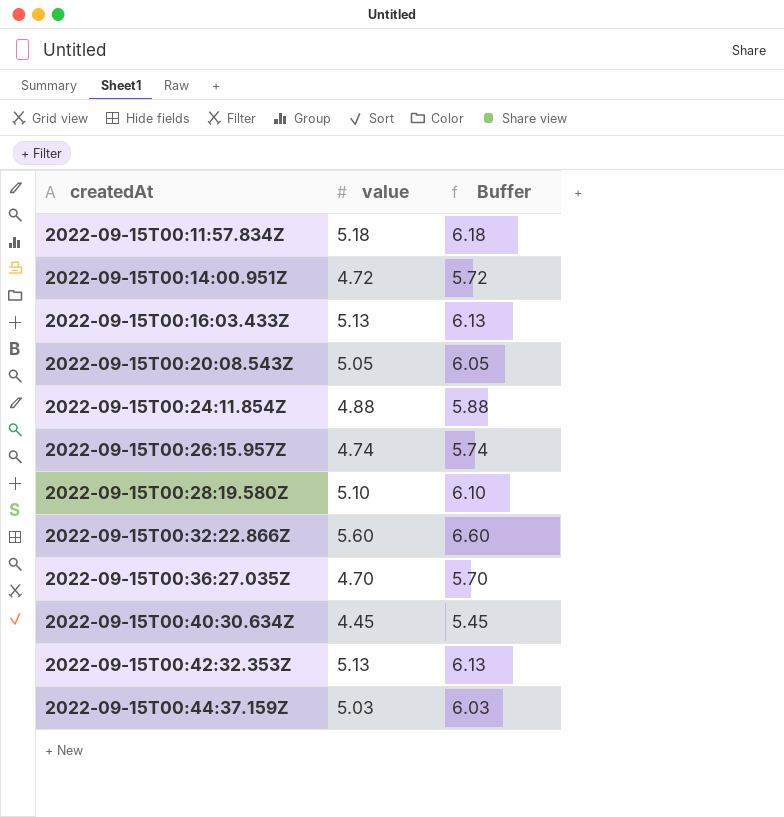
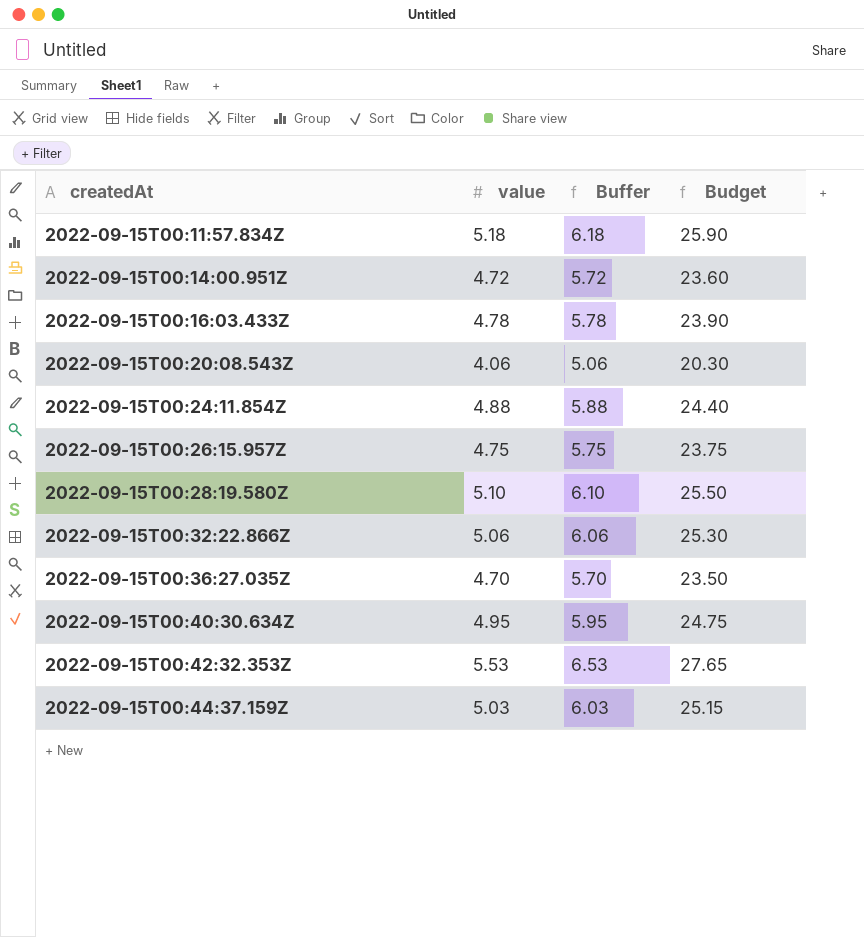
column Budget | formula: none -> [value] * 5
2022-09-15T00:16:03.433Z | value: 5.13 -> 4.78
2022-09-15T00:16:03.433Z | Buffer: 6.13 -> 5.78
2022-09-15T00:20:08.543Z | value: 5.05 -> 4.06
2022-09-15T00:20:08.543Z | Buffer: 6.05 -> 5.06
2022-09-15T00:26:15.957Z | value: 4.74 -> 4.75
2022-09-15T00:26:15.957Z | Buffer: 5.74 -> 5.75
2022-09-15T00:32:22.866Z | value: 5.60 -> 5.06
2022-09-15T00:32:22.866Z | Buffer: 6.60 -> 6.06
2022-09-15T00:40:30.634Z | value: 4.45 -> 4.95
2022-09-15T00:40:30.634Z | Buffer: 5.45 -> 5.95
2022-09-15T00:42:32.353Z | value: 5.13 -> 5.53
2022-09-15T00:42:32.353Z | Buffer: 6.13 -> 6.53

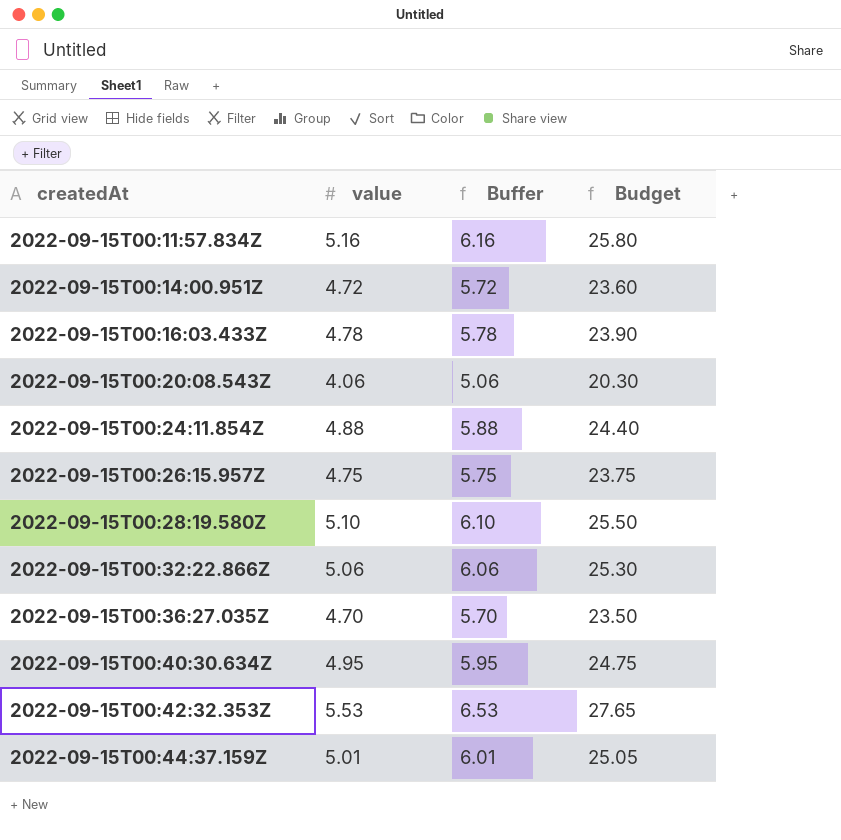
2022-09-15T00:11:57.834Z | value: 5.18 -> 5.16
2022-09-15T00:11:57.834Z | Buffer: 6.18 -> 6.16
2022-09-15T00:11:57.834Z | Budget: 25.90 -> 25.80
2022-09-15T00:44:37.159Z | value: 5.03 -> 5.01
2022-09-15T00:44:37.159Z | Buffer: 6.03 -> 6.01
2022-09-15T00:44:37.159Z | Budget: 25.15 -> 25.05

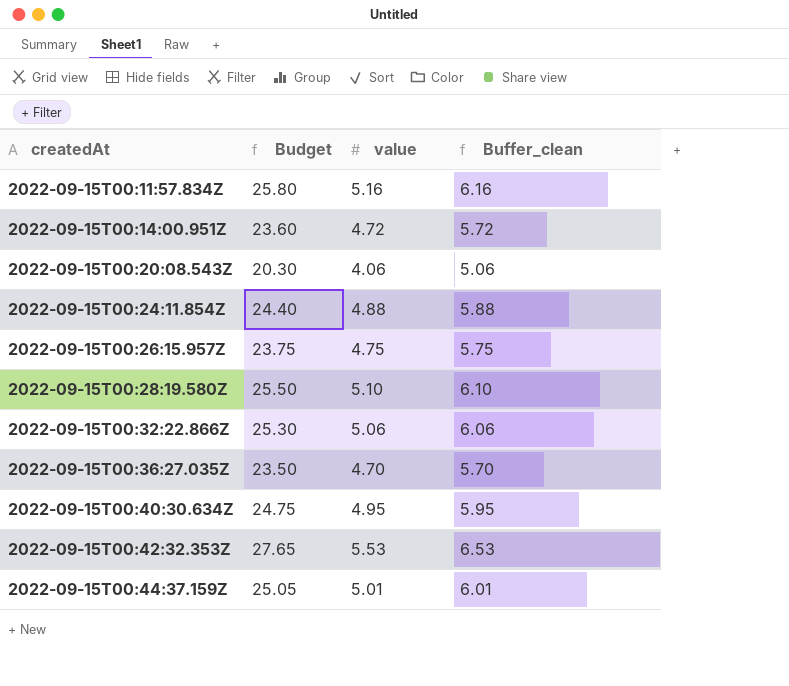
column Budget | position: 4 -> 2
column name: Buffer -> Buffer_clean
row 2022-09-15T00:16:03.433Z: 4.78 | 5.78 | 23.90 -> none

